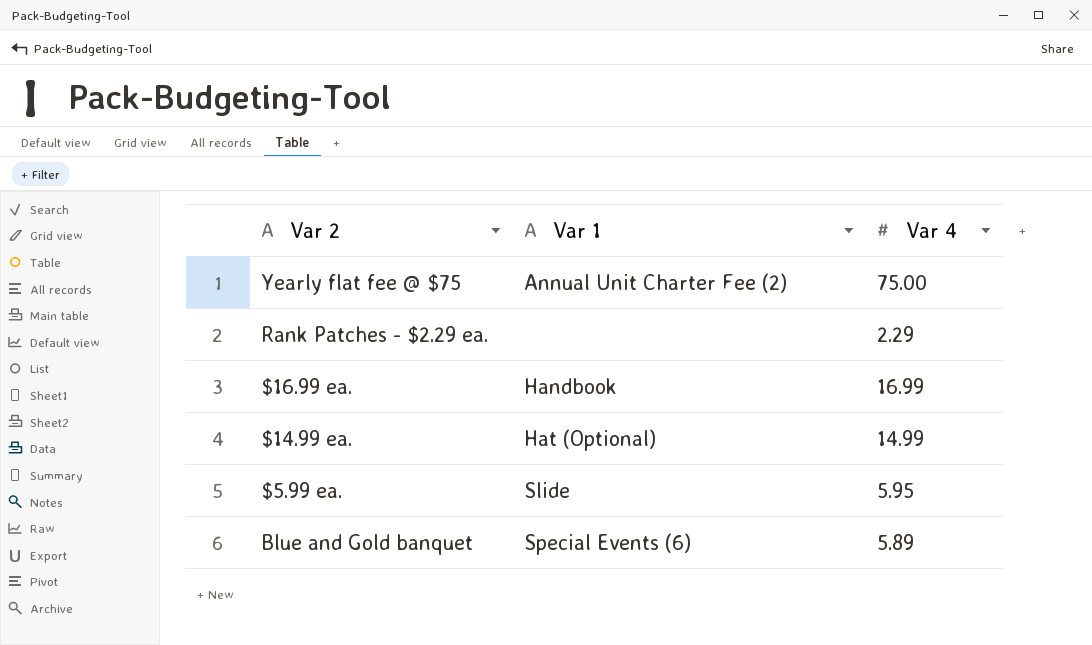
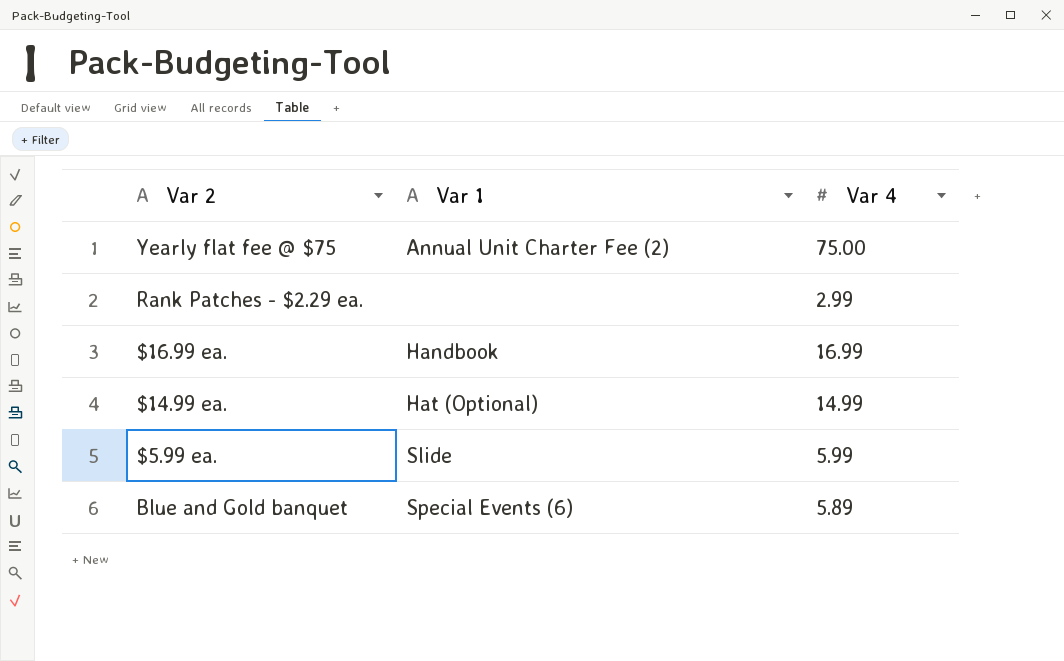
Rank Patches - $2.29 ea. | Var 4: 2.29 -> 2.99
$5.99 ea. | Var 4: 5.95 -> 5.99

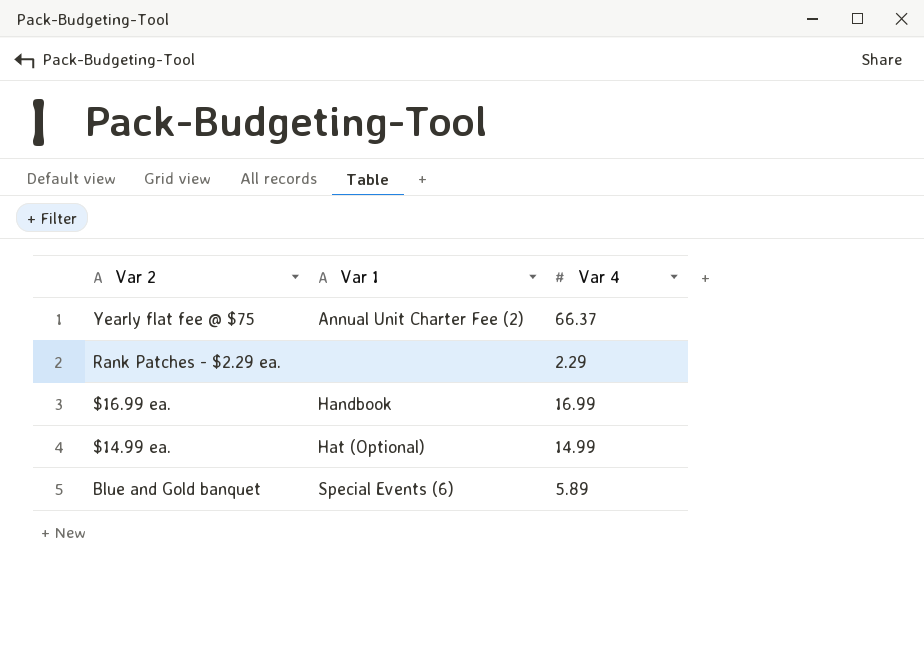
row $5.99 ea.: Slide | 5.99 -> none
Yearly flat fee @ $75 | Var 4: 75.00 -> 66.37
Rank Patches - $2.29 ea. | Var 4: 2.99 -> 2.29

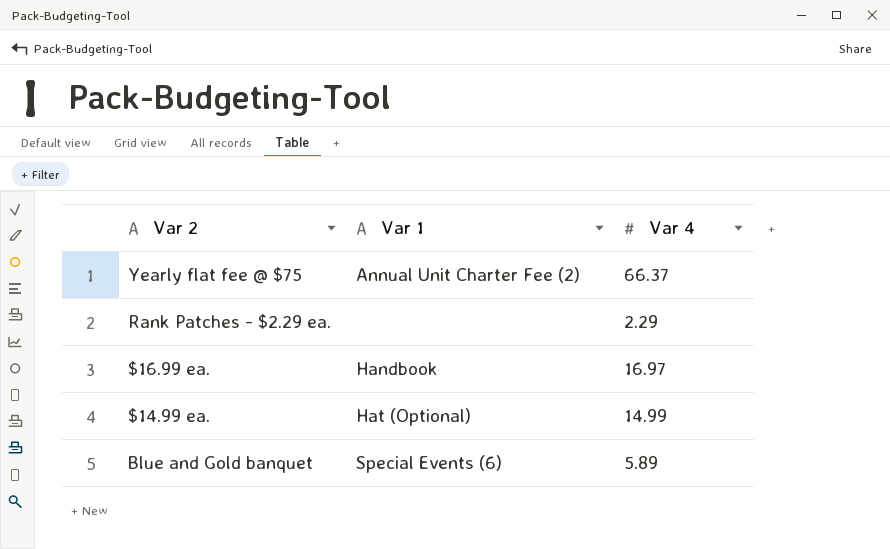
$16.99 ea. | Var 4: 16.99 -> 16.97

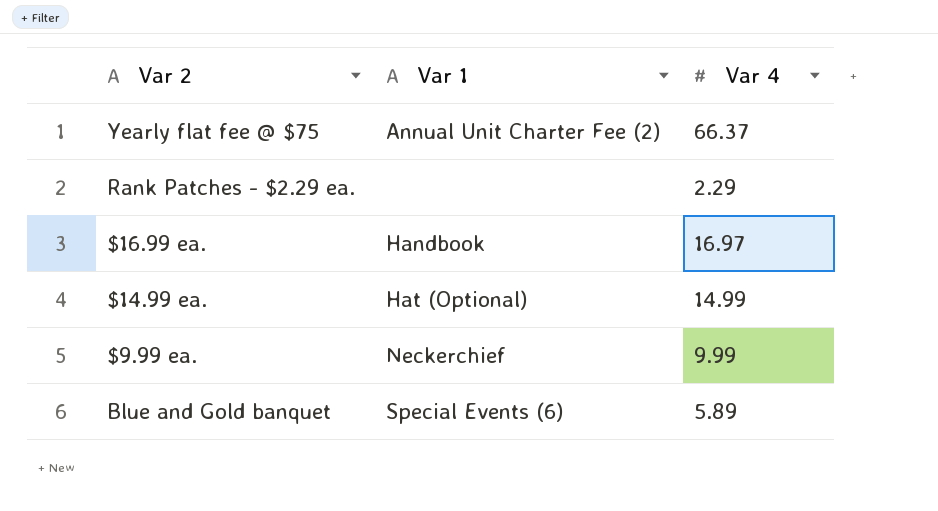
row $9.99 ea.: none -> Neckerchief | 9.99

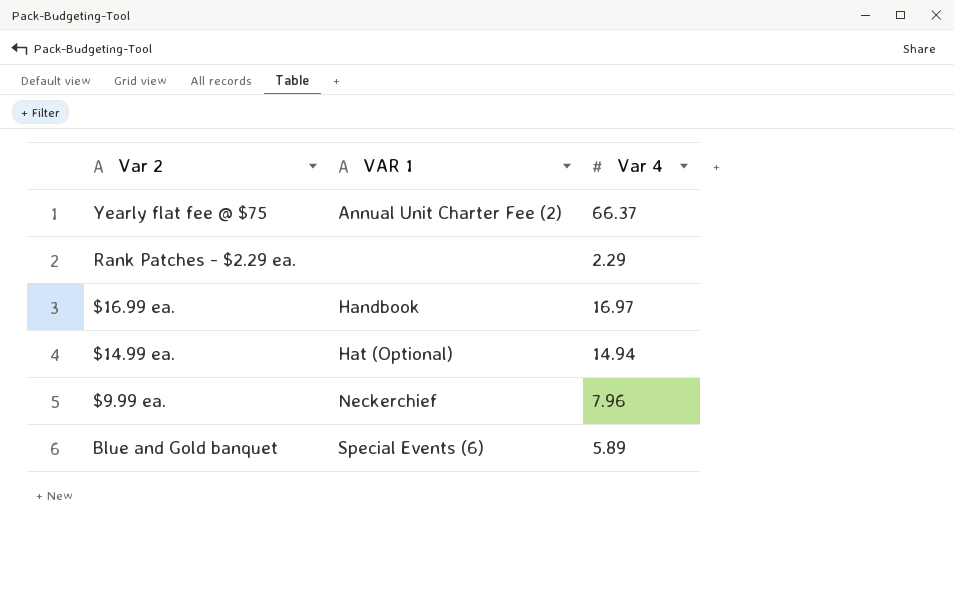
column name: Var 1 -> VAR 1
$14.99 ea. | Var 4: 14.99 -> 14.94
$9.99 ea. | Var 4: 9.99 -> 7.96

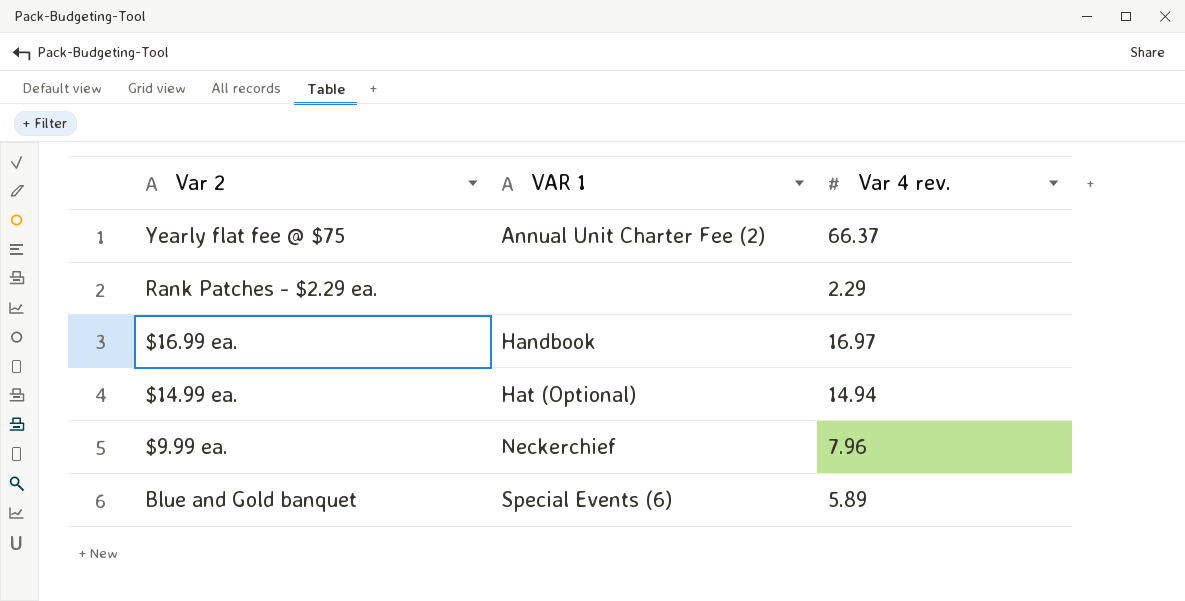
column name: Var 4 -> Var 4 rev.

